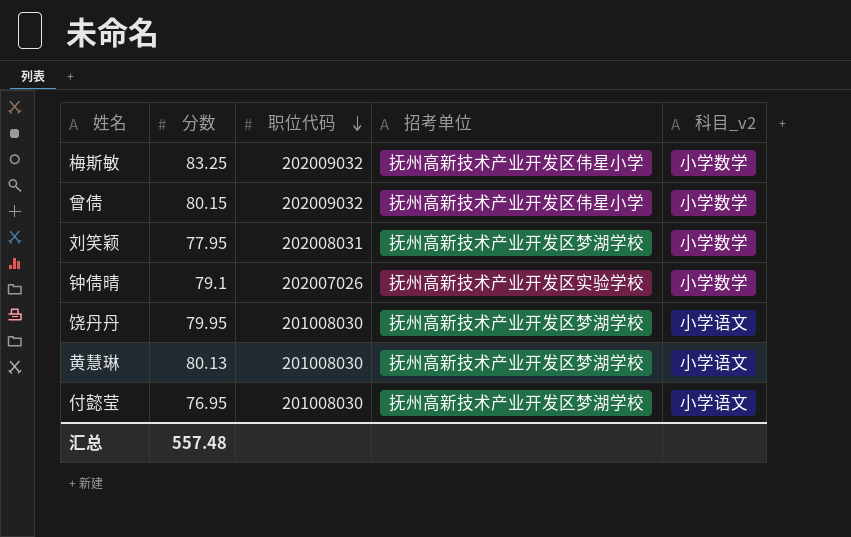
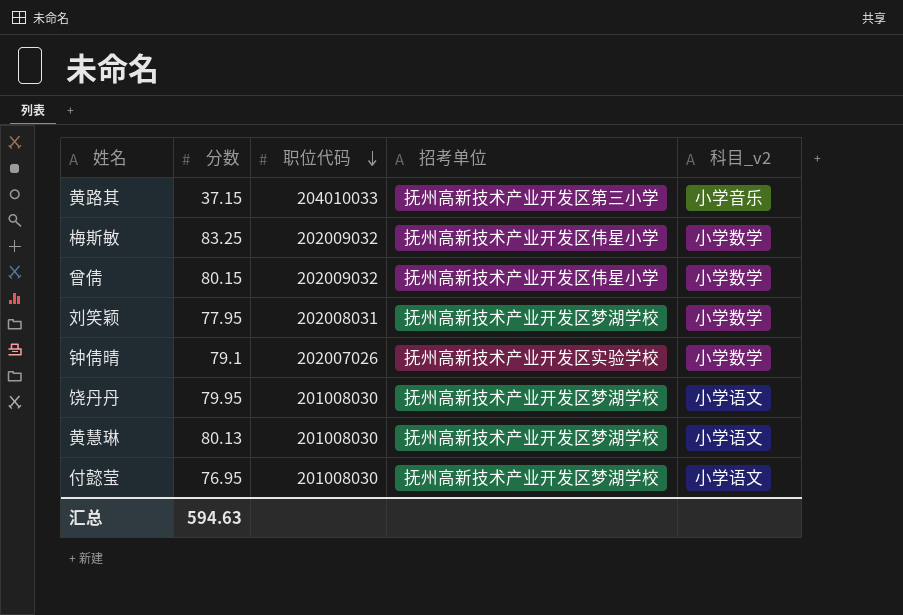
row 黄路其: none -> 37.15 | 204010033 | 抚州高新技术产业开发区第三小学 | 小学音乐
汇总 | 分数: 557.48 -> 594.63

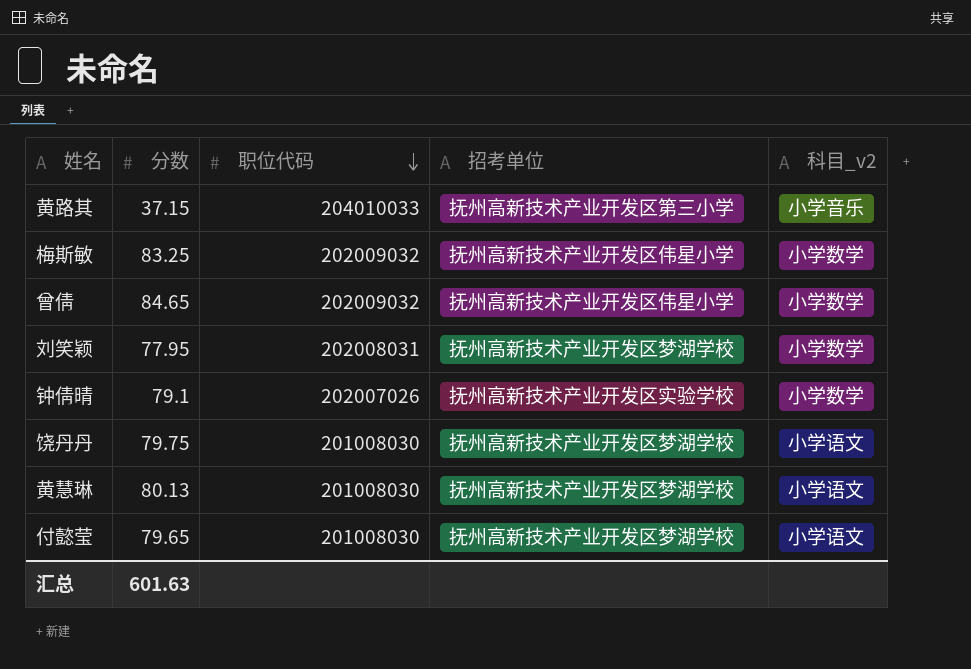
曾倩 | 分数: 80.15 -> 84.65
饶丹丹 | 分数: 79.95 -> 79.75
付懿莹 | 分数: 76.95 -> 79.65
汇总 | 分数: 594.63 -> 601.63

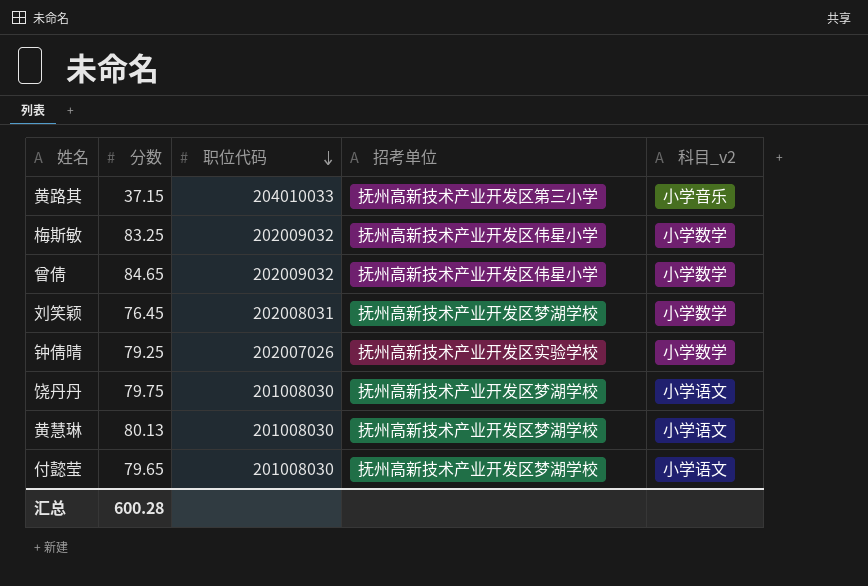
刘笑颖 | 分数: 77.95 -> 76.45
钟倩晴 | 分数: 79.1 -> 79.25
汇总 | 分数: 601.63 -> 600.28

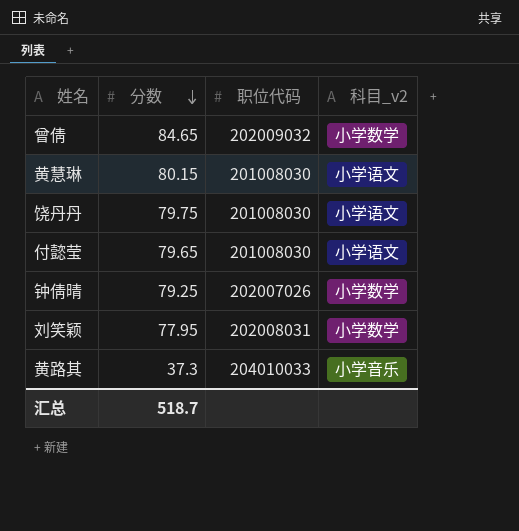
row order: 职位代码 descending -> 分数 descending
column 招考单位 | position: 4 -> none
row 梅斯敏: 83.25 | 202009032 | 抚州高新技术产业开发区伟星小学 | 小学数学 -> none
黄慧琳 | 分数: 80.13 -> 80.15
刘笑颖 | 分数: 76.45 -> 77.95
黄路其 | 分数: 37.15 -> 37.3
汇总 | 分数: 600.28 -> 518.7

